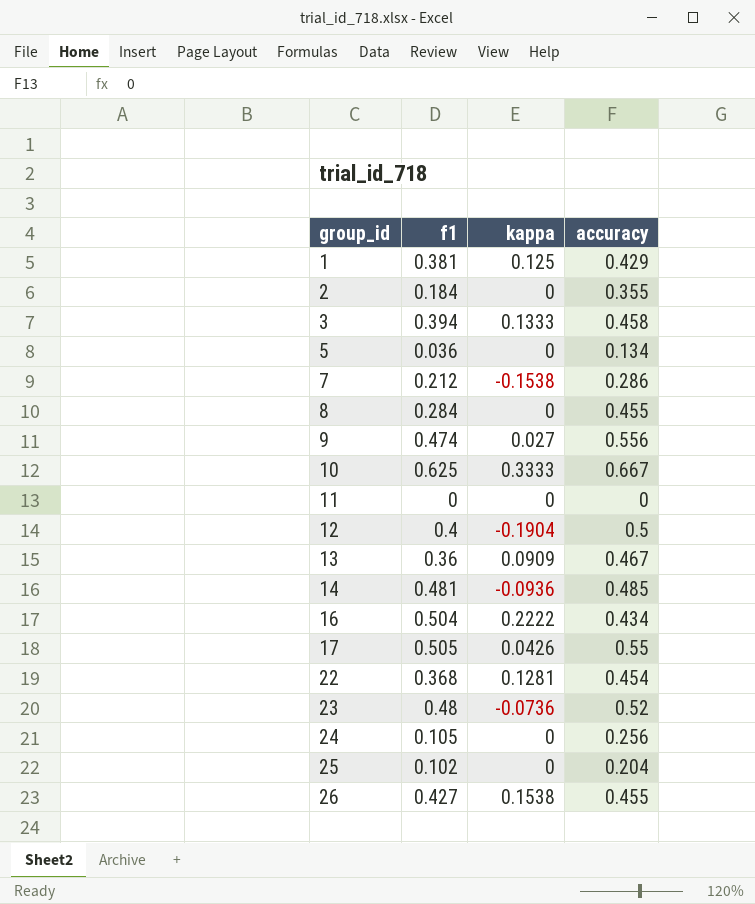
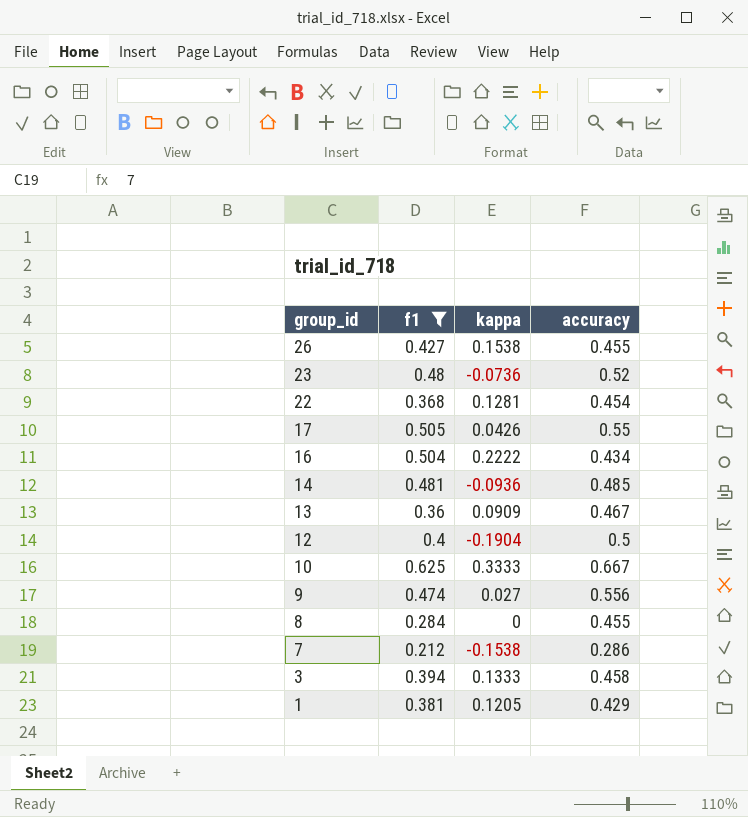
filter: none -> f1 >= 0.212
row order: group_id ascending -> group_id descending
1 | kappa: 0.125 -> 0.1205

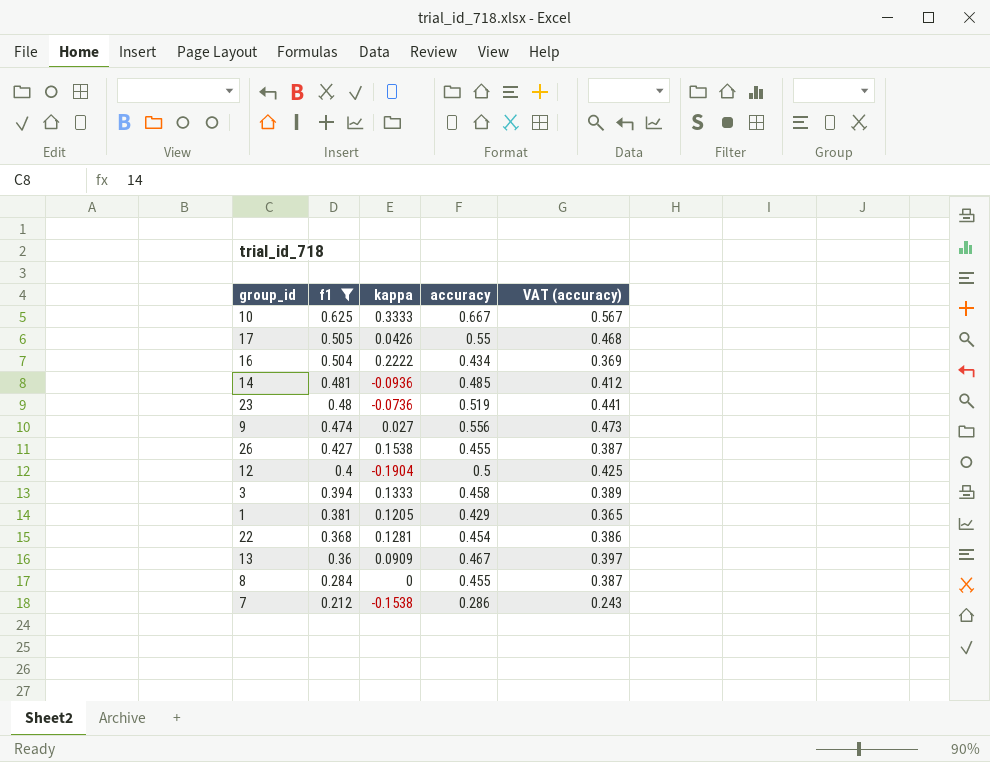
row order: group_id descending -> f1 descending
column VAT (accuracy) | formula: none -> [accuracy] * 0.85
23 | accuracy: 0.52 -> 0.519

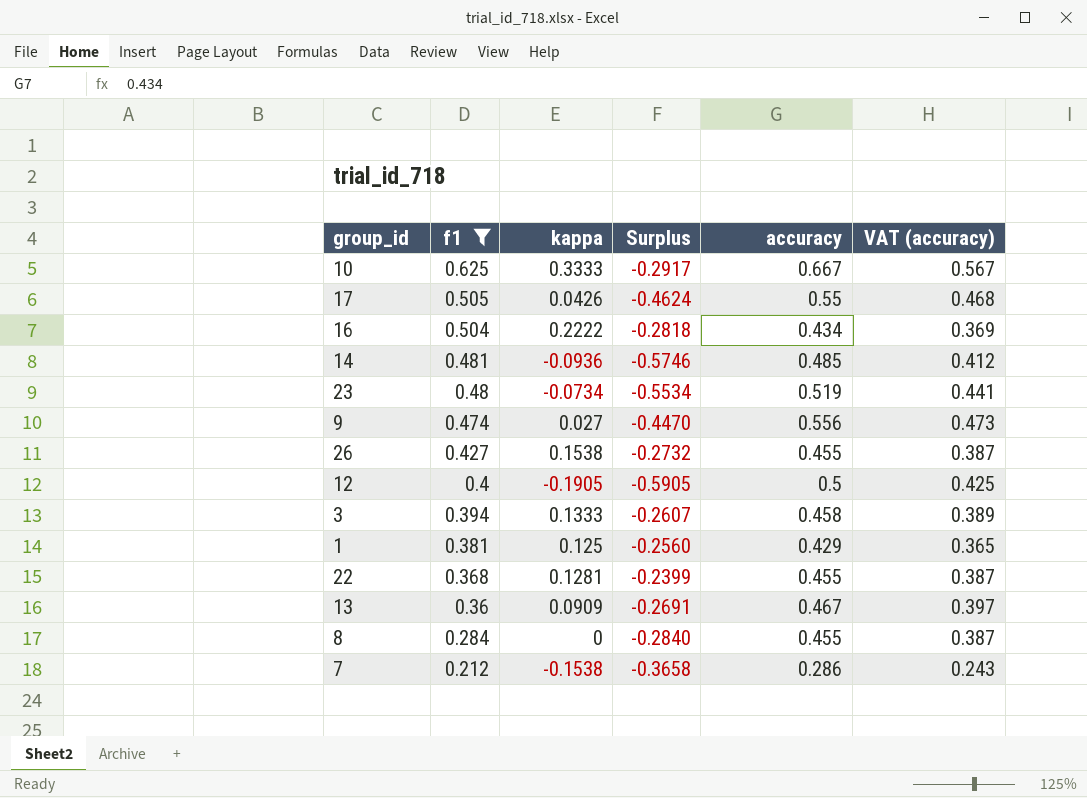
column Surplus | formula: none -> [kappa] - [f1]
23 | kappa: -0.0736 -> -0.0734
12 | kappa: -0.1904 -> -0.1905
1 | kappa: 0.1205 -> 0.125
22 | accuracy: 0.454 -> 0.455
22 | VAT (accuracy): 0.386 -> 0.387

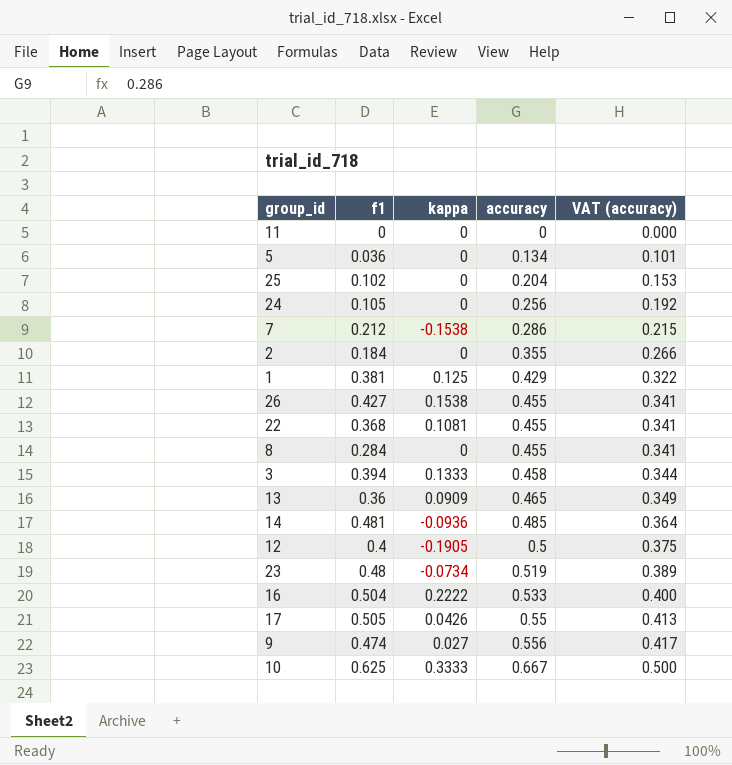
filter: f1 >= 0.212 -> none
row order: f1 descending -> accuracy ascending
column Surplus | formula: [kappa] - [f1] -> none
column VAT (accuracy) | formula: [accuracy] * 0.85 -> [accuracy] * 0.75
22 | kappa: 0.1281 -> 0.1081
13 | accuracy: 0.467 -> 0.465
16 | accuracy: 0.434 -> 0.533

